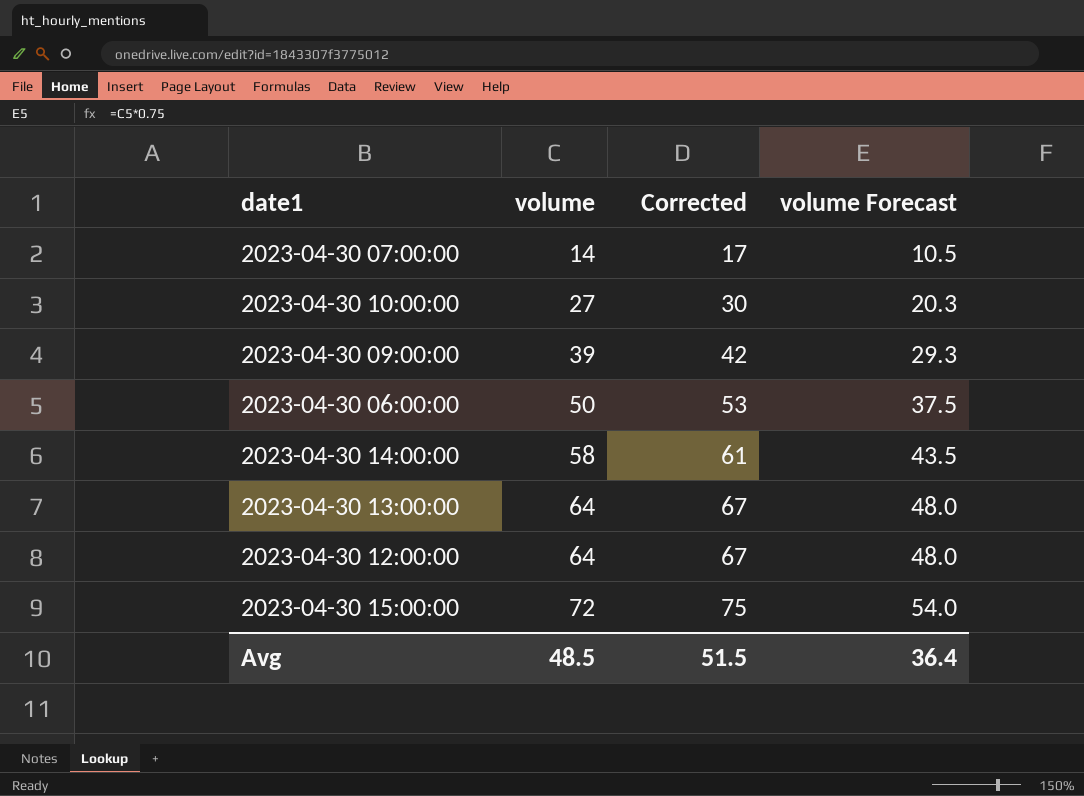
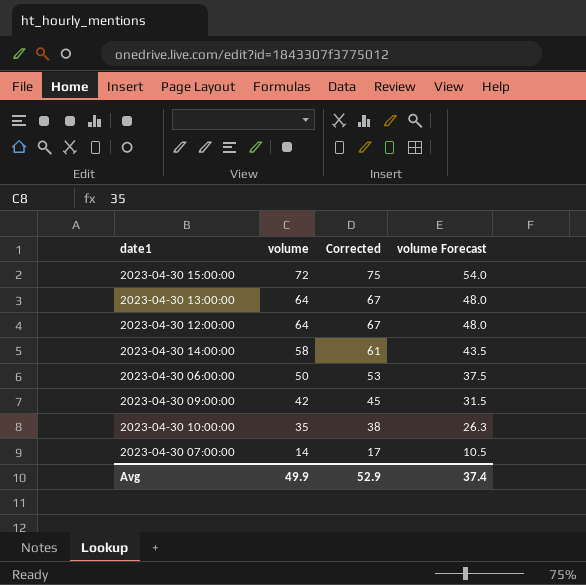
row order: volume ascending -> volume descending
2023-04-30 09:00:00 | volume: 39 -> 42
2023-04-30 09:00:00 | Corrected: 42 -> 45
2023-04-30 09:00:00 | volume Forecast: 29.3 -> 31.5
2023-04-30 10:00:00 | volume: 27 -> 35
2023-04-30 10:00:00 | Corrected: 30 -> 38
2023-04-30 10:00:00 | volume Forecast: 20.3 -> 26.3
Avg | volume: 48.5 -> 49.9
Avg | Corrected: 51.5 -> 52.9
Avg | volume Forecast: 36.4 -> 37.4

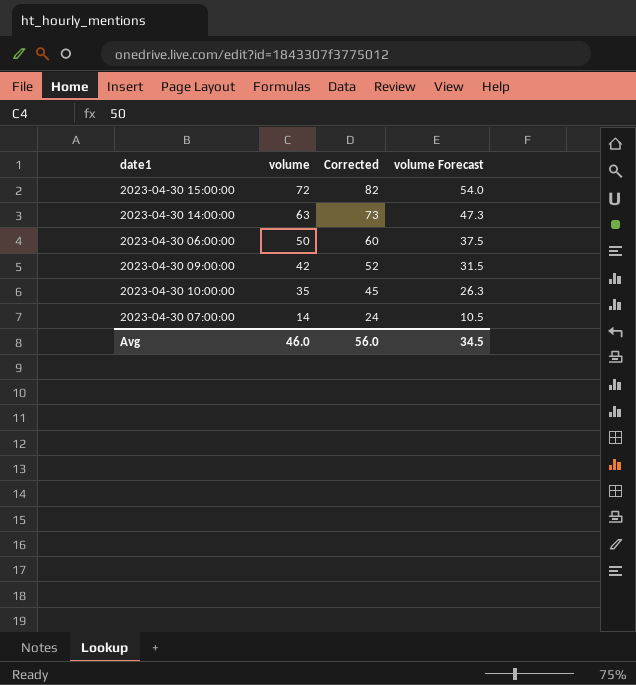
column Corrected | formula: [volume] + 3 -> [volume] + 10
row 2023-04-30 13:00:00: 64 | 67 | 48.0 -> none
row 2023-04-30 12:00:00: 64 | 67 | 48.0 -> none
2023-04-30 14:00:00 | volume: 58 -> 63
2023-04-30 14:00:00 | volume Forecast: 43.5 -> 47.3
Avg | volume: 49.9 -> 46.0
Avg | Corrected: 52.9 -> 56.0
Avg | volume Forecast: 37.4 -> 34.5

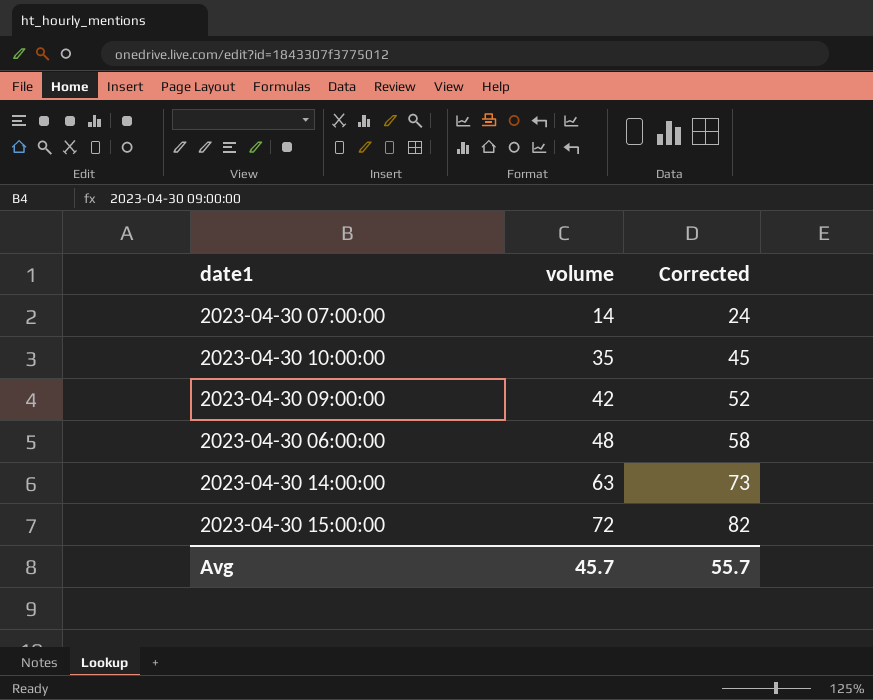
row order: volume descending -> volume ascending
column volume Forecast | formula: [volume] * 0.75 -> none
2023-04-30 06:00:00 | volume: 50 -> 48
2023-04-30 06:00:00 | Corrected: 60 -> 58
Avg | volume: 46.0 -> 45.7
Avg | Corrected: 56.0 -> 55.7

